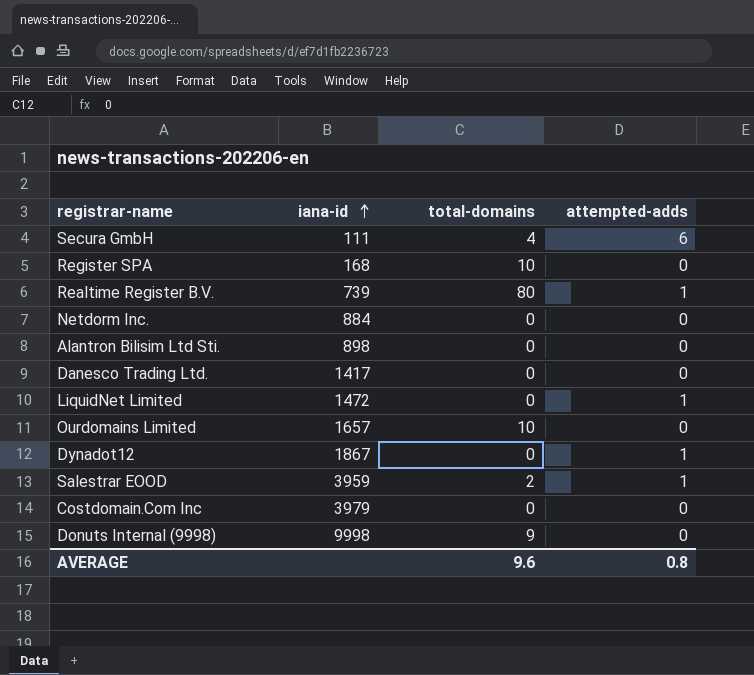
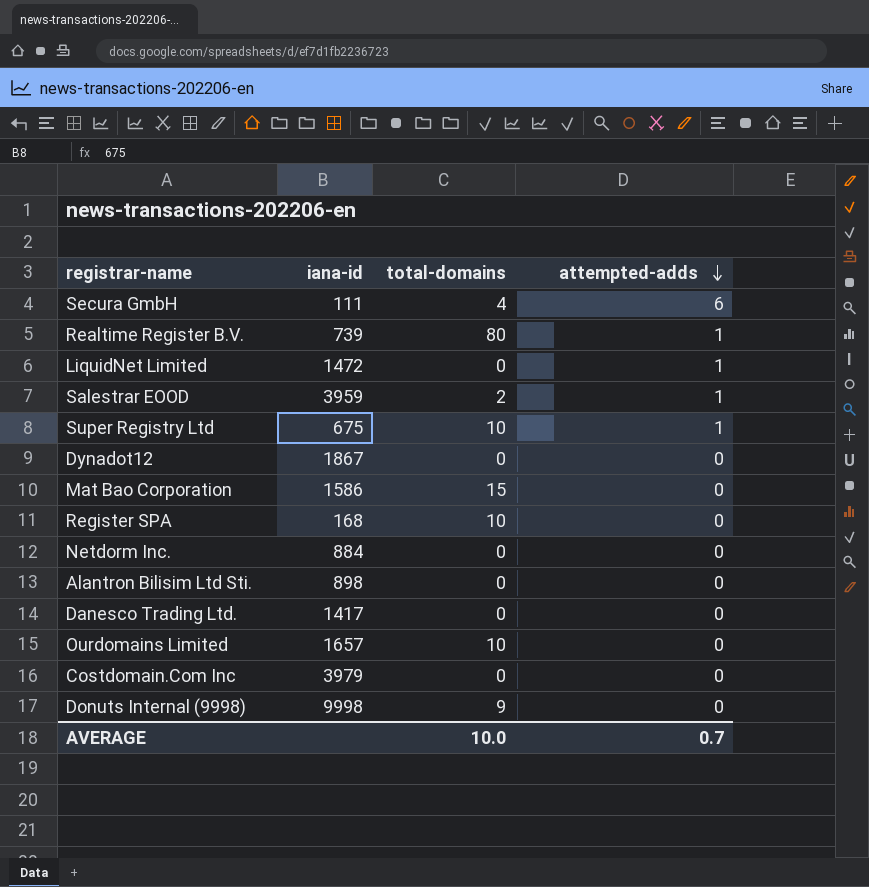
row order: iana-id ascending -> attempted-adds descending
row Super Registry Ltd: none -> 675 | 10 | 1
Dynadot12 | attempted-adds: 1 -> 0
row Mat Bao Corporation: none -> 1586 | 15 | 0
AVERAGE | total-domains: 9.6 -> 10.0
AVERAGE | attempted-adds: 0.8 -> 0.7

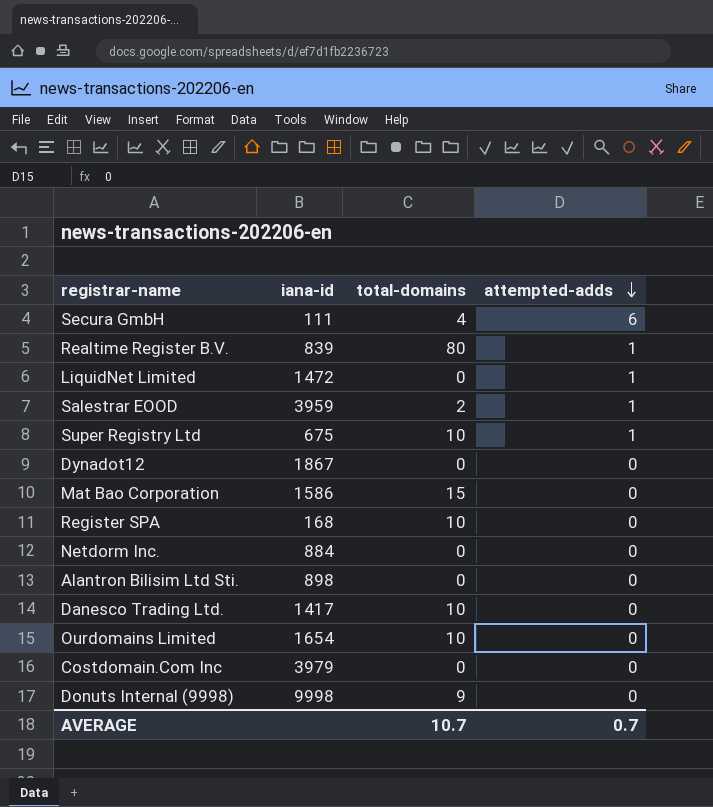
Realtime Register B.V. | iana-id: 739 -> 839
Danesco Trading Ltd. | total-domains: 0 -> 10
Ourdomains Limited | iana-id: 1657 -> 1654
AVERAGE | total-domains: 10.0 -> 10.7

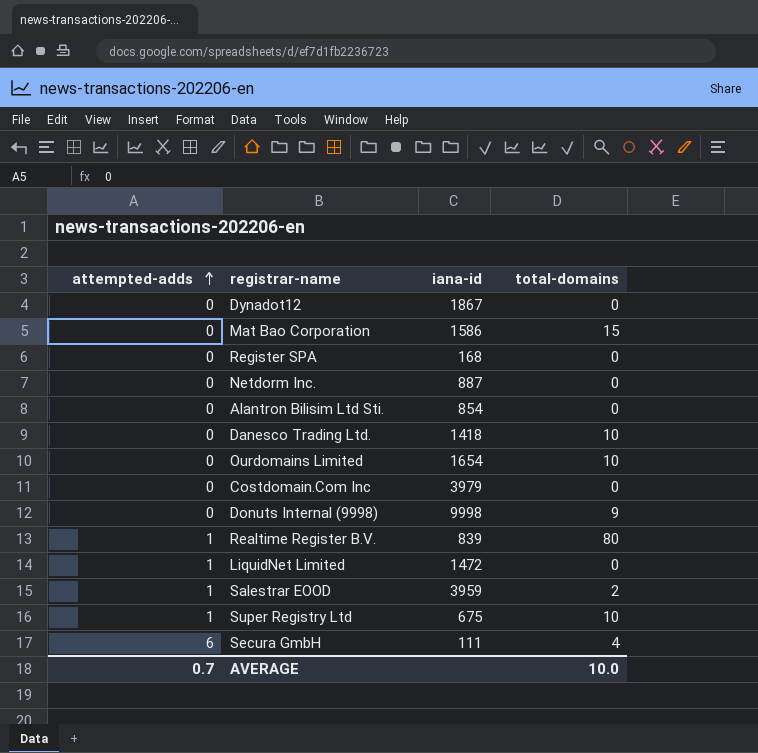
row order: attempted-adds descending -> attempted-adds ascending
column attempted-adds | position: 4 -> 1
Register SPA | total-domains: 10 -> 0
Netdorm Inc. | iana-id: 884 -> 887
Alantron Bilisim Ltd Sti. | iana-id: 898 -> 854
Danesco Trading Ltd. | iana-id: 1417 -> 1418
AVERAGE | total-domains: 10.7 -> 10.0

